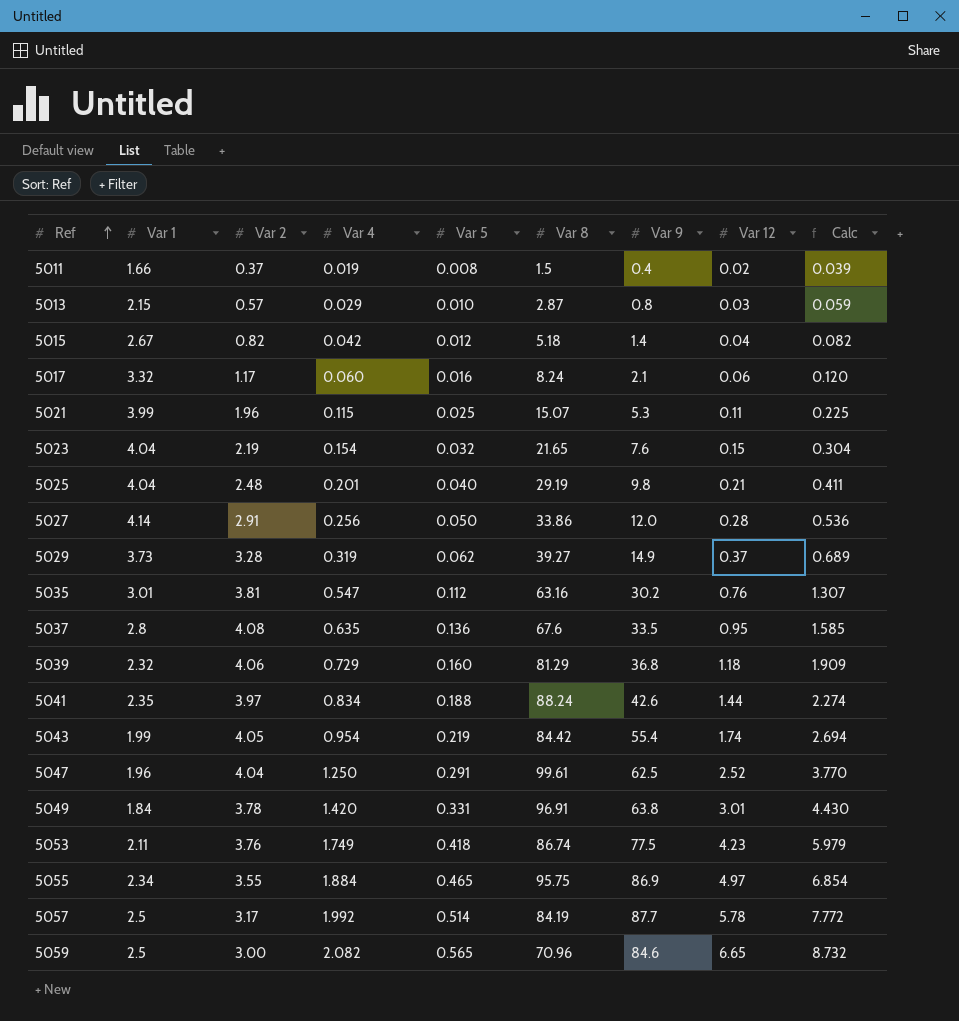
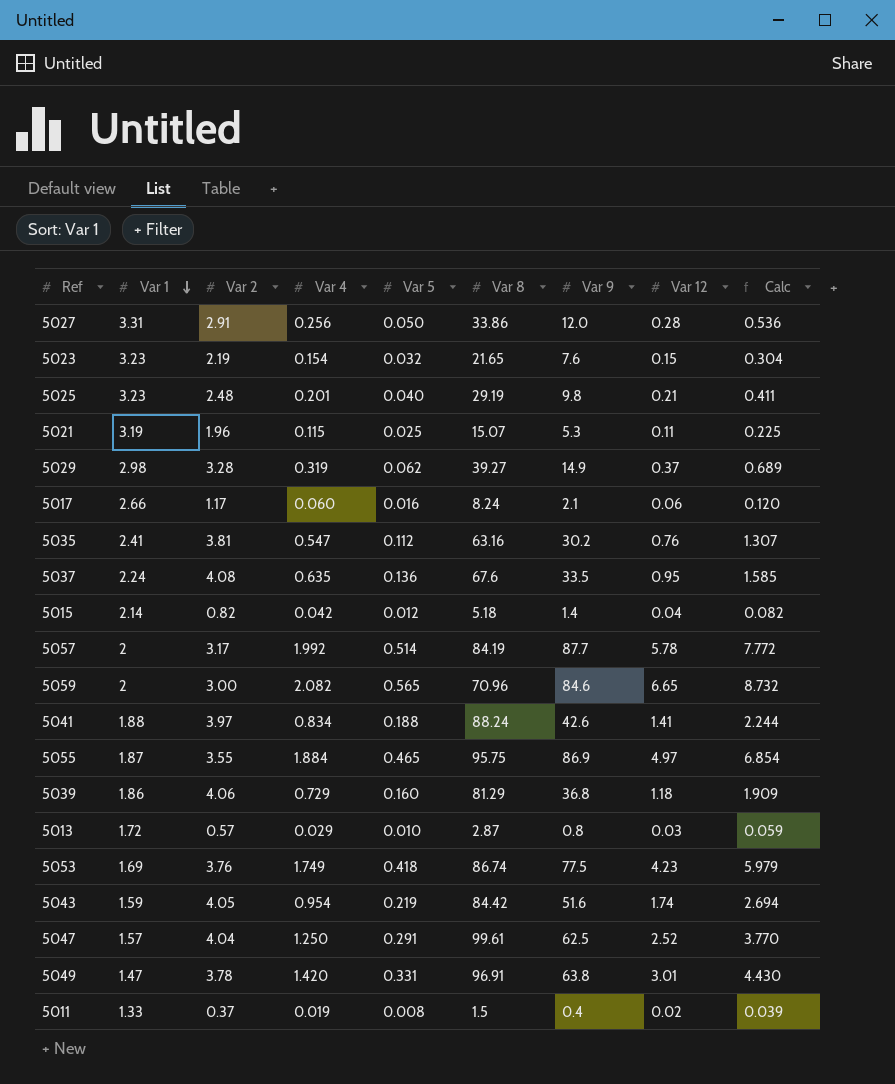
row order: Ref ascending -> Var 1 descending
5027 | Var 1: 4.14 -> 3.31
5023 | Var 1: 4.04 -> 3.23
5025 | Var 1: 4.04 -> 3.23
5021 | Var 1: 3.99 -> 3.19
5029 | Var 1: 3.73 -> 2.98
5017 | Var 1: 3.32 -> 2.66
5035 | Var 1: 3.01 -> 2.41
5037 | Var 1: 2.8 -> 2.24
5015 | Var 1: 2.67 -> 2.14
5057 | Var 1: 2.5 -> 2
5059 | Var 1: 2.5 -> 2
5041 | Var 1: 2.35 -> 1.88
5041 | Var 12: 1.44 -> 1.41
5041 | Calc: 2.274 -> 2.244
5055 | Var 1: 2.34 -> 1.87
5039 | Var 1: 2.32 -> 1.86
5013 | Var 1: 2.15 -> 1.72
5053 | Var 1: 2.11 -> 1.69
5043 | Var 1: 1.99 -> 1.59
5043 | Var 9: 55.4 -> 51.6
5047 | Var 1: 1.96 -> 1.57
5049 | Var 1: 1.84 -> 1.47
5011 | Var 1: 1.66 -> 1.33

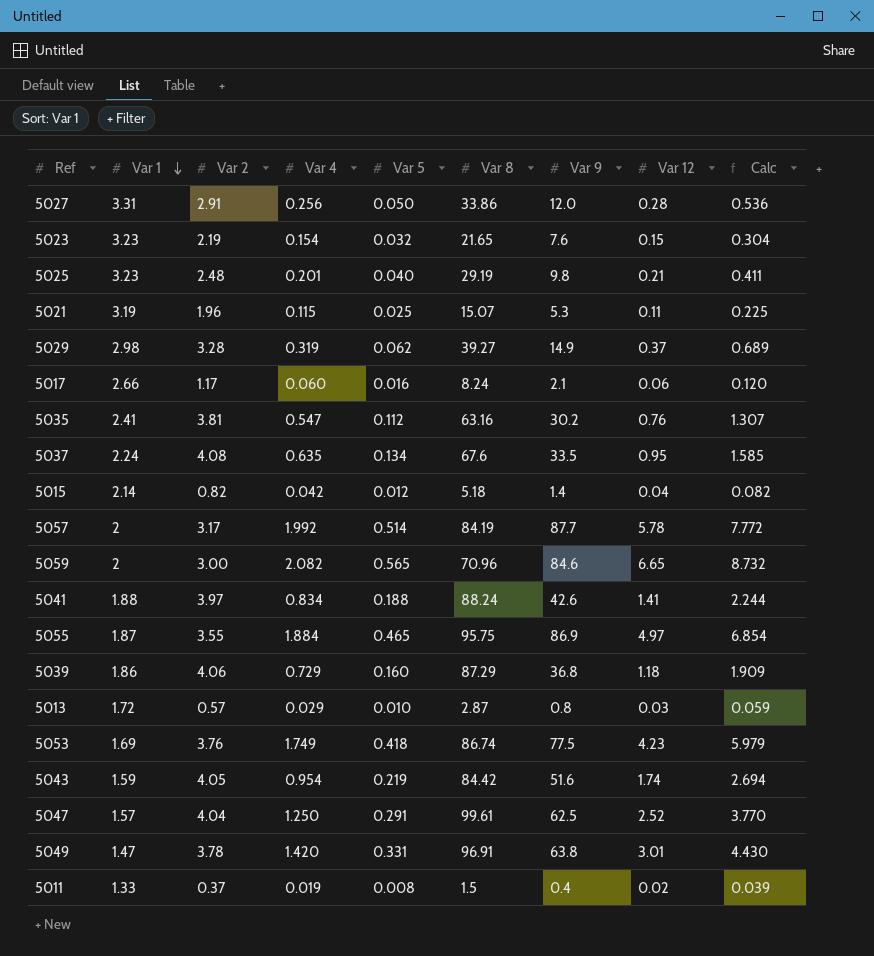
5037 | Var 5: 0.136 -> 0.134
5039 | Var 8: 81.29 -> 87.29

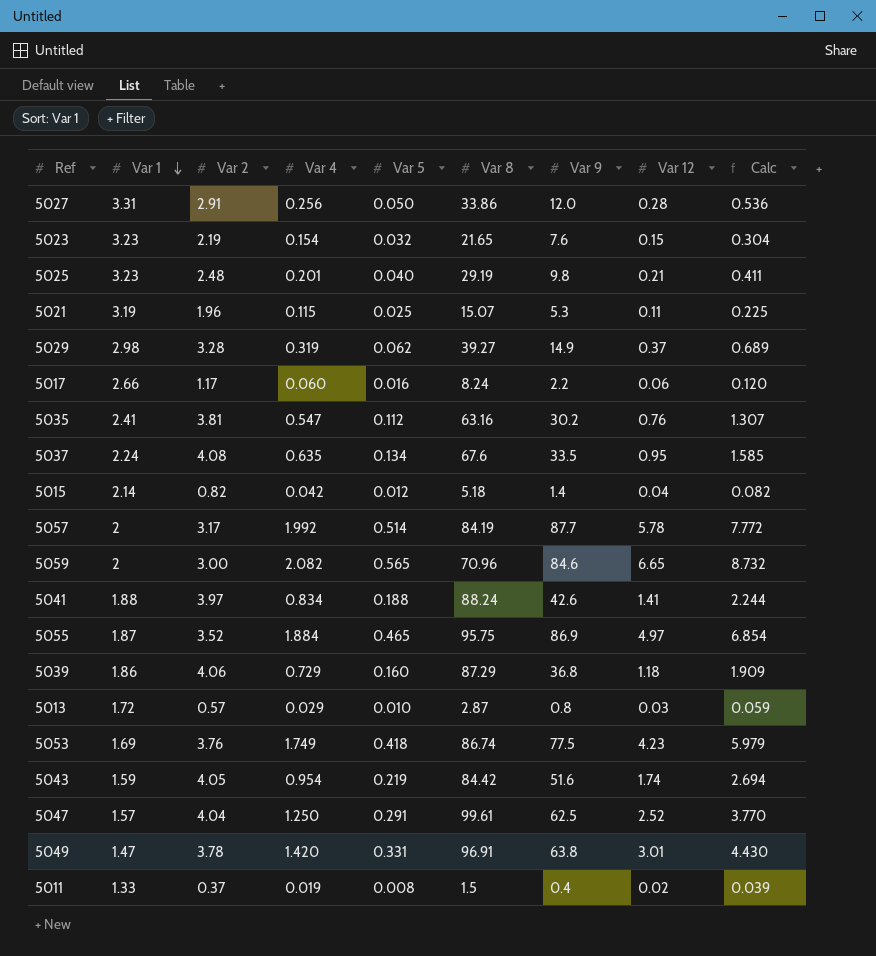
5017 | Var 9: 2.1 -> 2.2
5055 | Var 2: 3.55 -> 3.52

